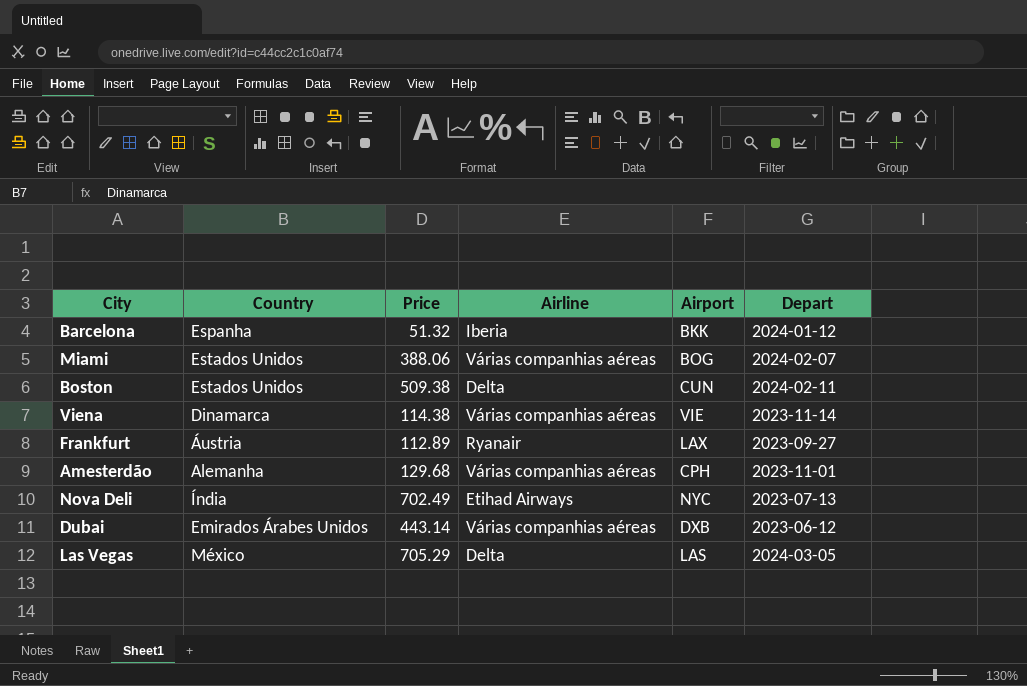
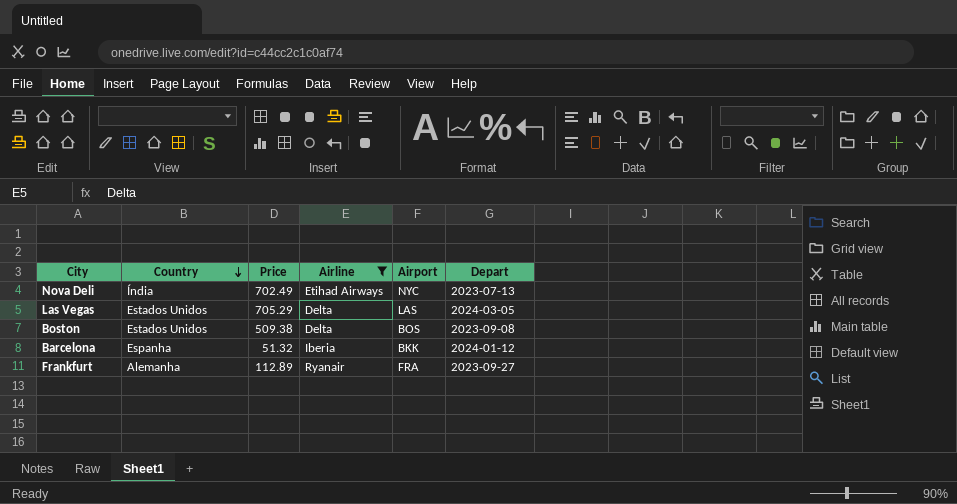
filter: none -> Airline != Várias companhias aéreas
row order: none -> Country descending
Las Vegas | Country: México -> Estados Unidos
Boston | Airport: CUN -> BOS
Boston | Depart: 2024-02-11 -> 2023-09-08
Frankfurt | Country: Áustria -> Alemanha
Frankfurt | Airport: LAX -> FRA

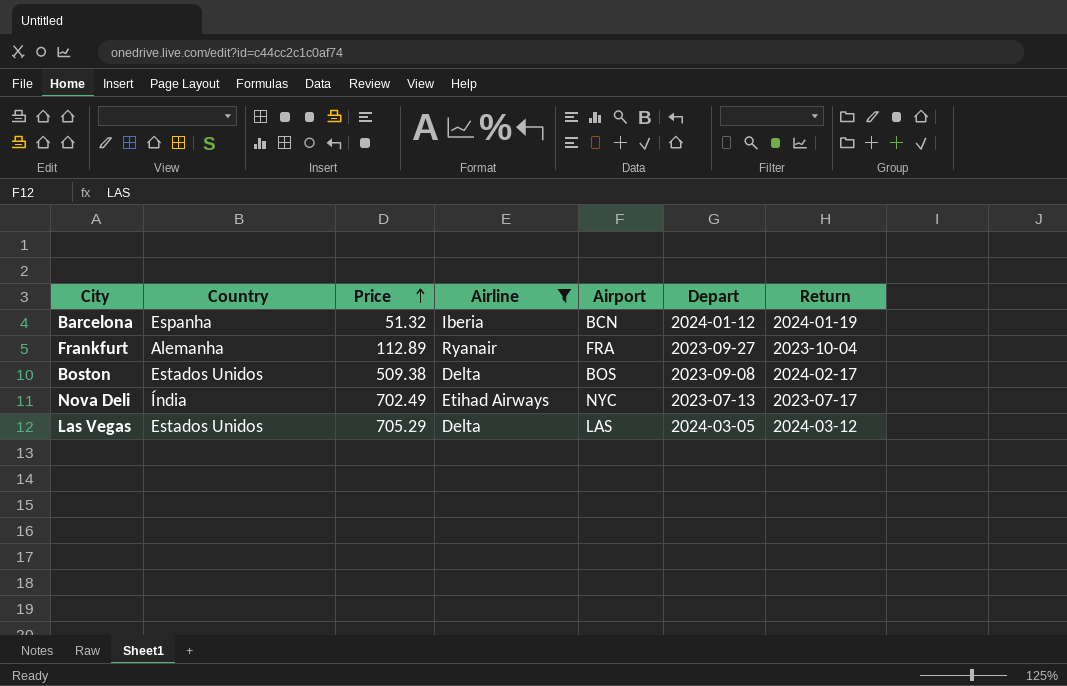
row order: Country descending -> Price ascending
column Return | position: none -> 7
Barcelona | Airport: BKK -> BCN

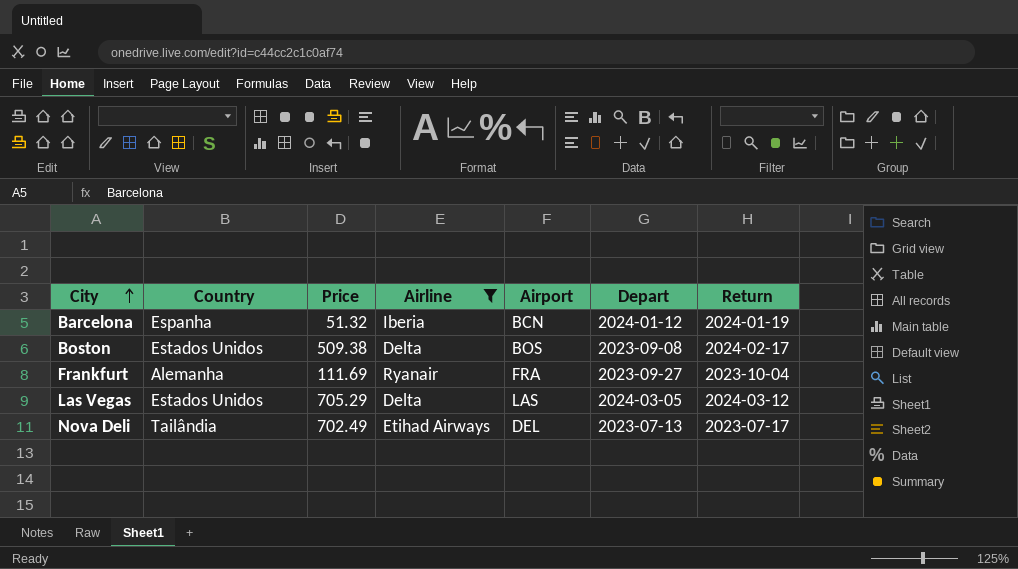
row order: Price ascending -> City ascending
Frankfurt | Price: 112.89 -> 111.69
Nova Deli | Country: Índia -> Tailândia
Nova Deli | Airport: NYC -> DEL

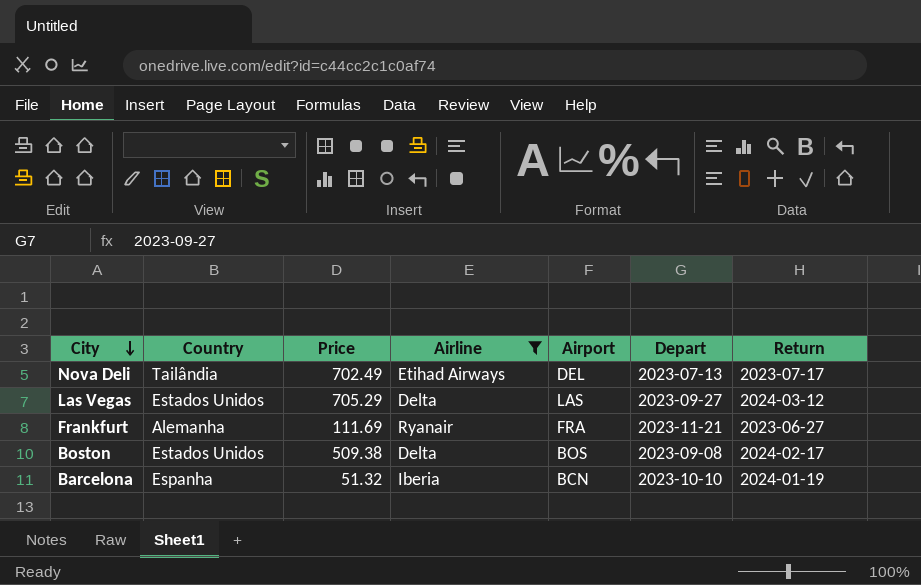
row order: City ascending -> City descending
Las Vegas | Depart: 2024-03-05 -> 2023-09-27
Frankfurt | Depart: 2023-09-27 -> 2023-11-21
Frankfurt | Return: 2023-10-04 -> 2023-06-27
Barcelona | Depart: 2024-01-12 -> 2023-10-10

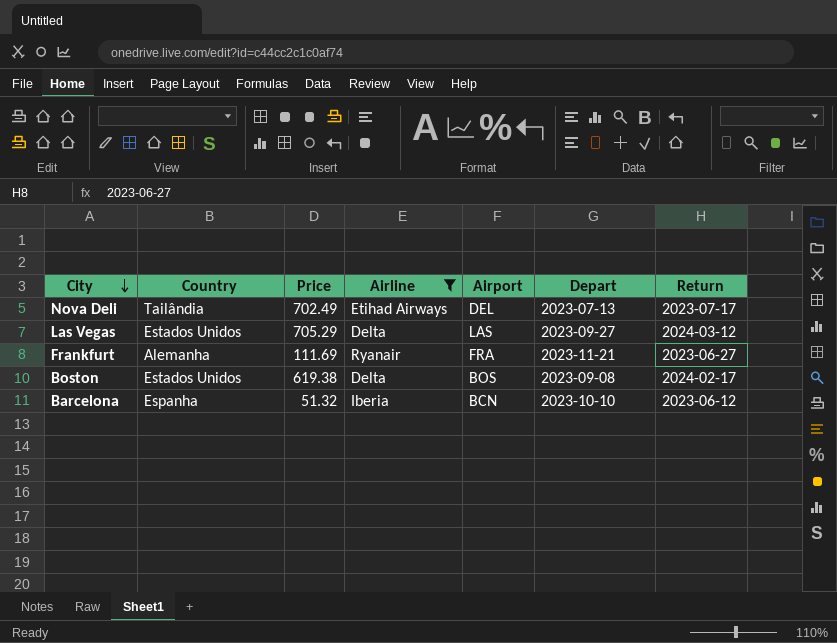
Boston | Price: 509.38 -> 619.38
Barcelona | Return: 2024-01-19 -> 2023-06-12

